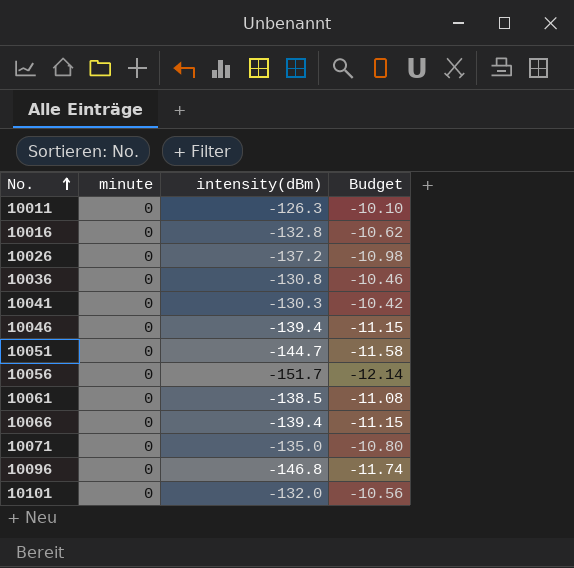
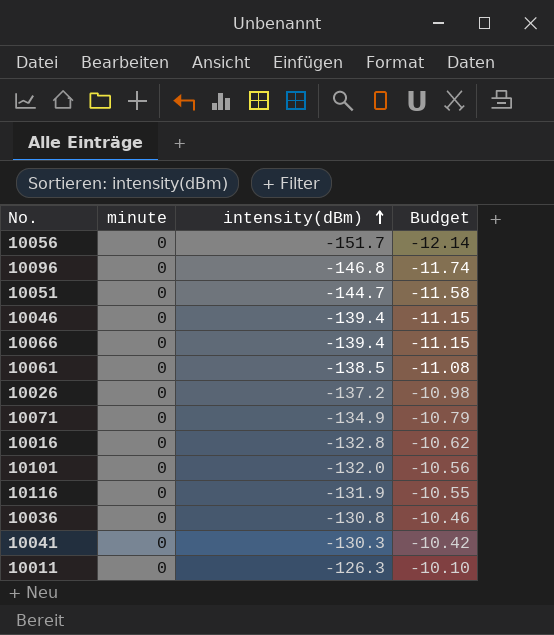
row order: No. ascending -> intensity(dBm) ascending
10071 | intensity(dBm): -135.0 -> -134.9
10071 | Budget: -10.80 -> -10.79
row 10116: none -> 0 | -131.9 | -10.55

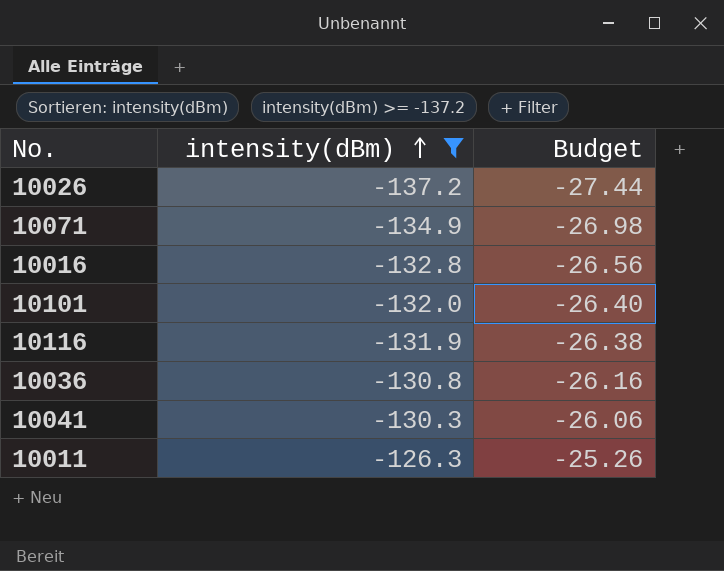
filter: none -> intensity(dBm) >= -137.2
column minute | position: 2 -> none
column Budget | formula: [intensity(dBm)] * 0.08 -> [intensity(dBm)] * 0.2

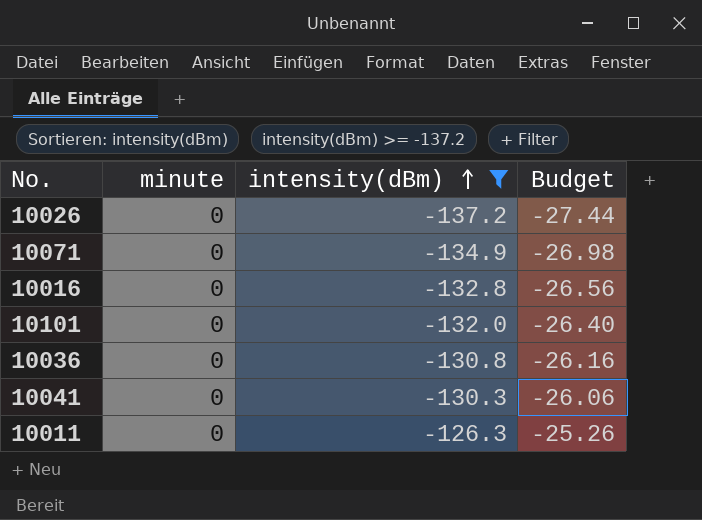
column minute | position: none -> 2
row 10116: -131.9 | -26.38 -> none

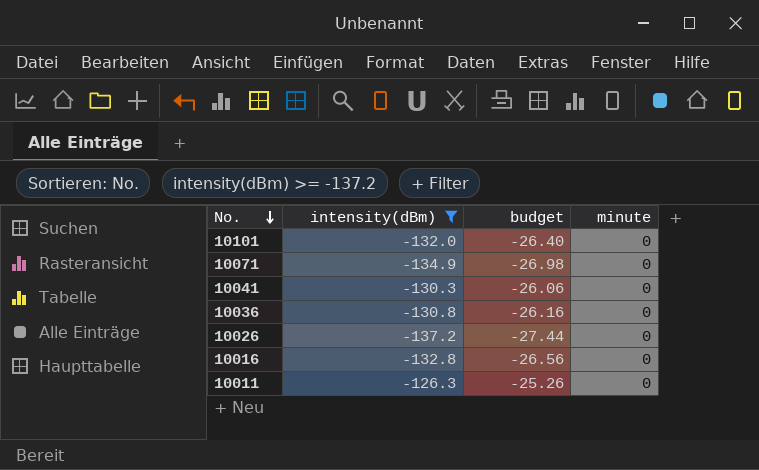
row order: intensity(dBm) ascending -> No. descending
column name: Budget -> budget
column minute | position: 2 -> 4

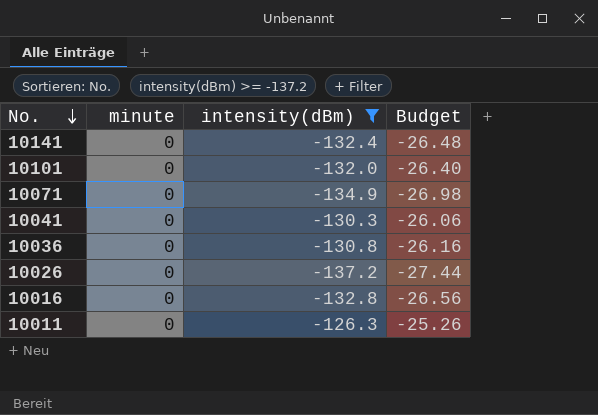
column minute | position: 4 -> 2
column name: budget -> Budget
row 10141: none -> 0 | -132.4 | -26.48

